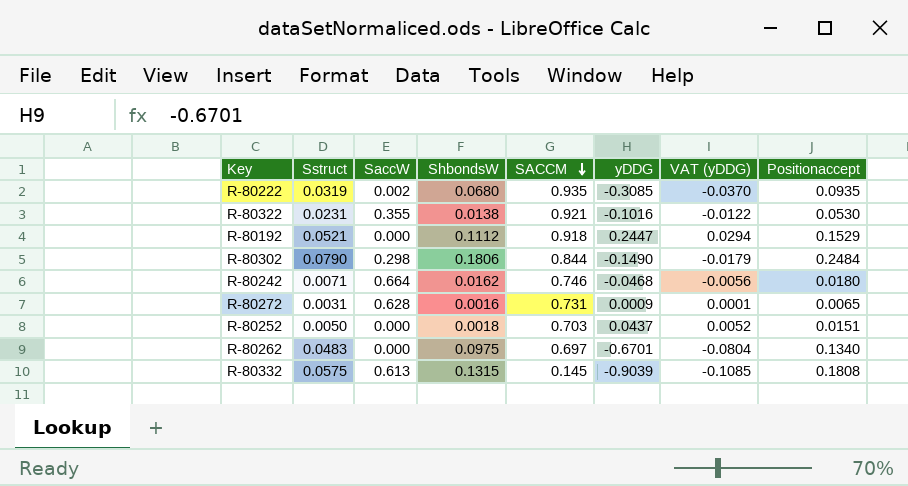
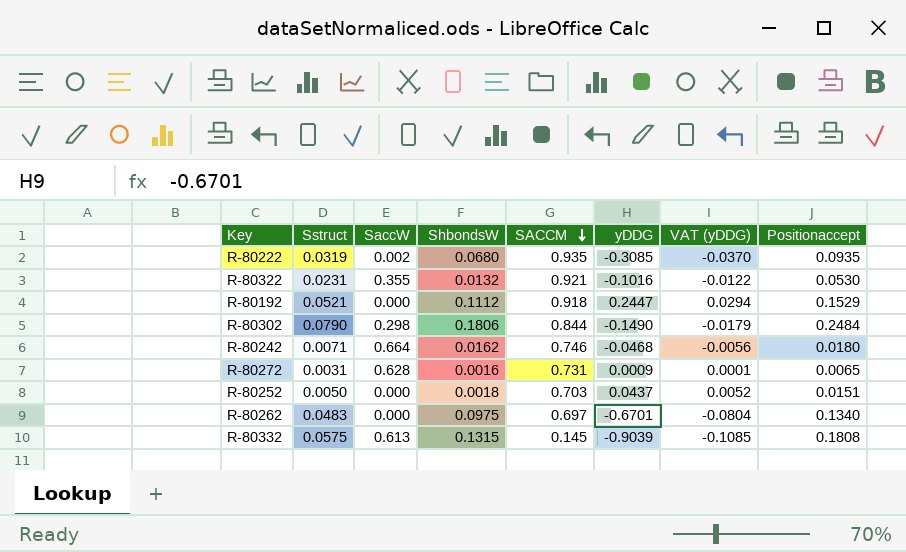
R-80322 | ShbondsW: 0.0138 -> 0.0132

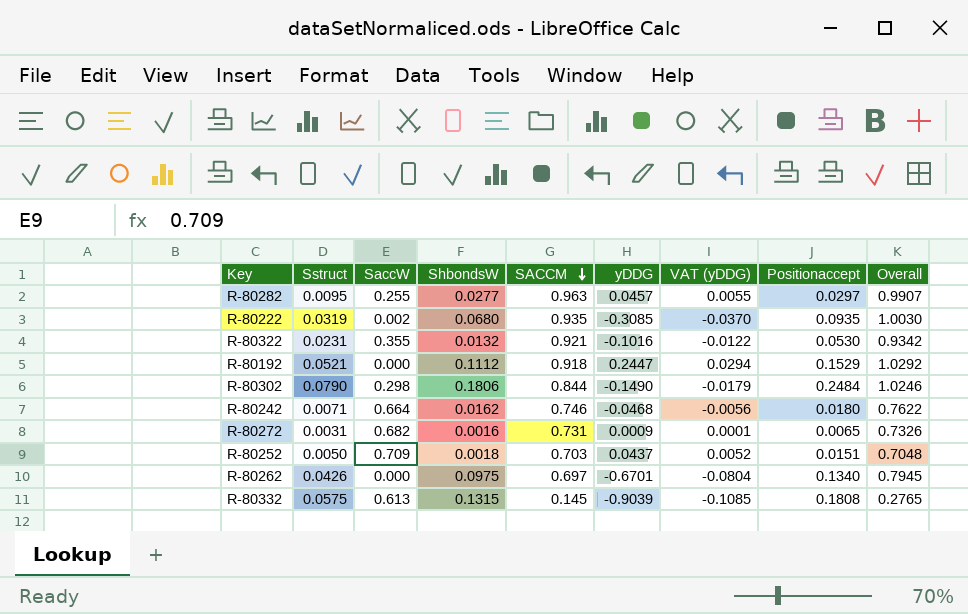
column Overall | formula: none -> [ShbondsW] + [SACCM]
row R-80282: none -> 0.0095 | 0.255 | 0.0277 | 0.963 | 0.0457 | 0.0055 | 0.0297 | 0.9907
R-80272 | SaccW: 0.628 -> 0.682
R-80252 | SaccW: 0.000 -> 0.709
R-80262 | Sstruct: 0.0483 -> 0.0426

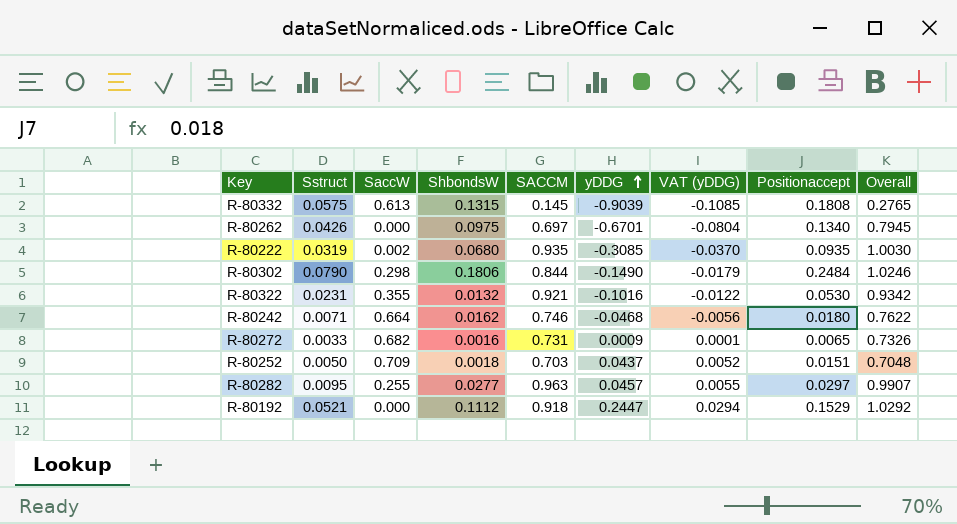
row order: SACCM descending -> yDDG ascending
R-80272 | Sstruct: 0.0031 -> 0.0033

